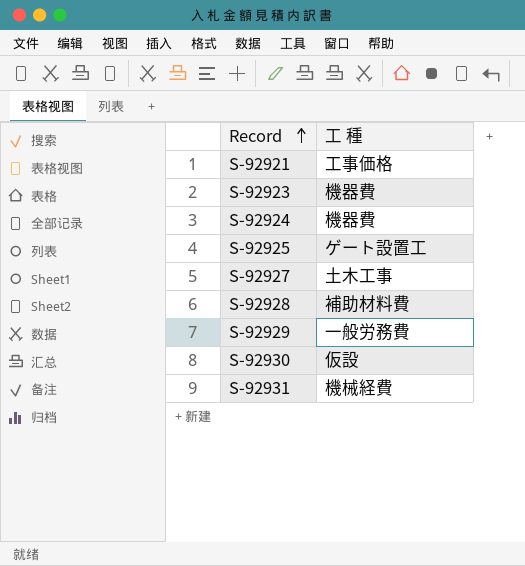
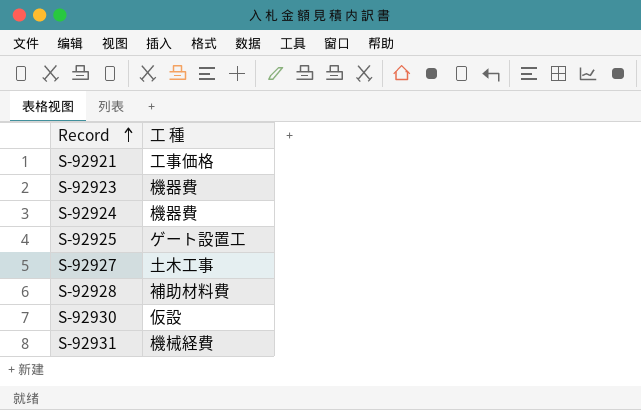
row S-92929: 一般労務費 -> none

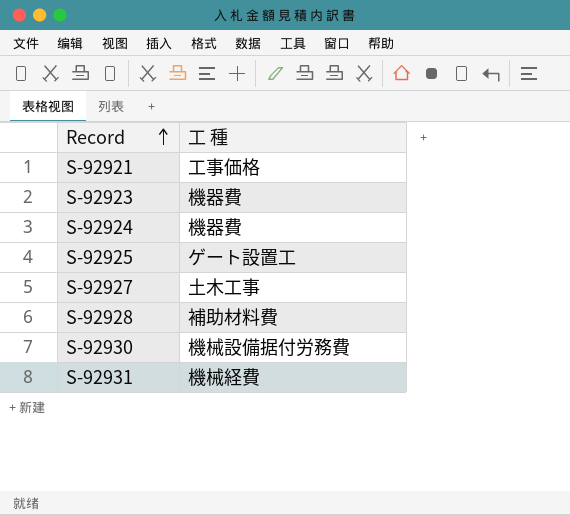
S-92930 | 工 種: 仮設 -> 機械設備据付労務費

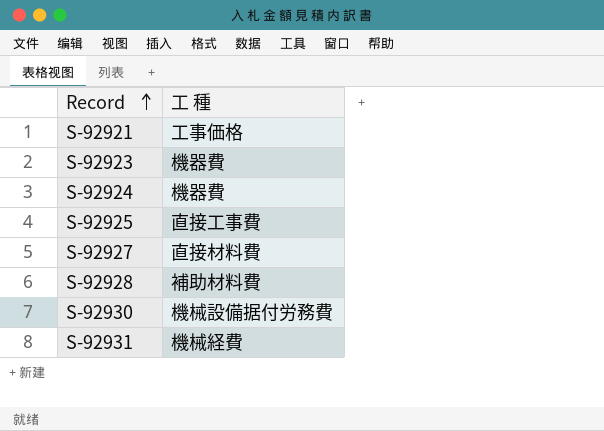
S-92925 | 工 種: ゲート設置工 -> 直接工事費
S-92927 | 工 種: 土木工事 -> 直接材料費

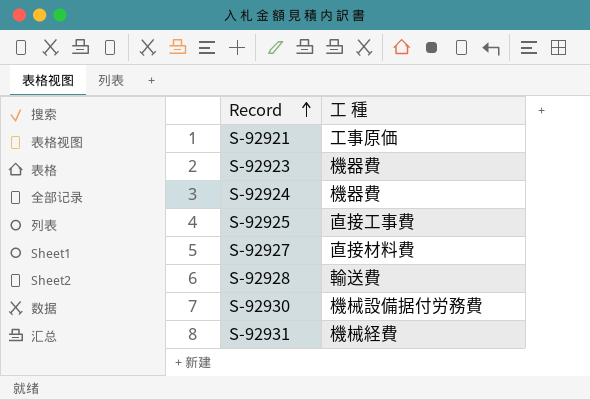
S-92921 | 工 種: 工事価格 -> 工事原価
S-92928 | 工 種: 補助材料費 -> 輸送費

